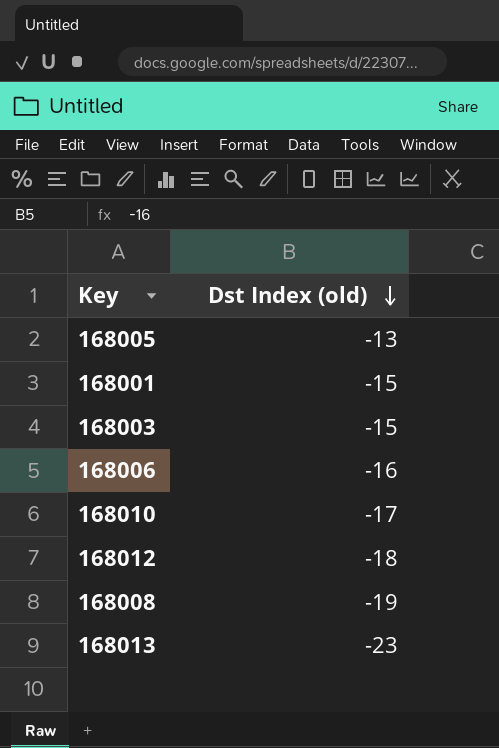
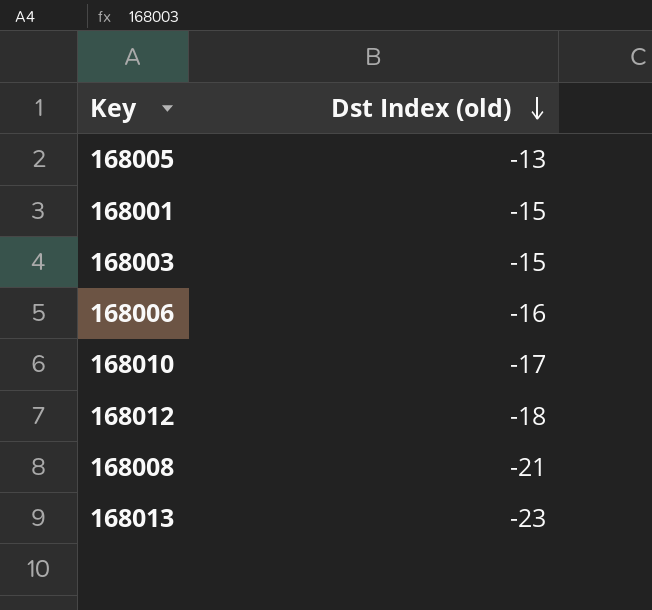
168008 | Dst Index (old): -19 -> -21

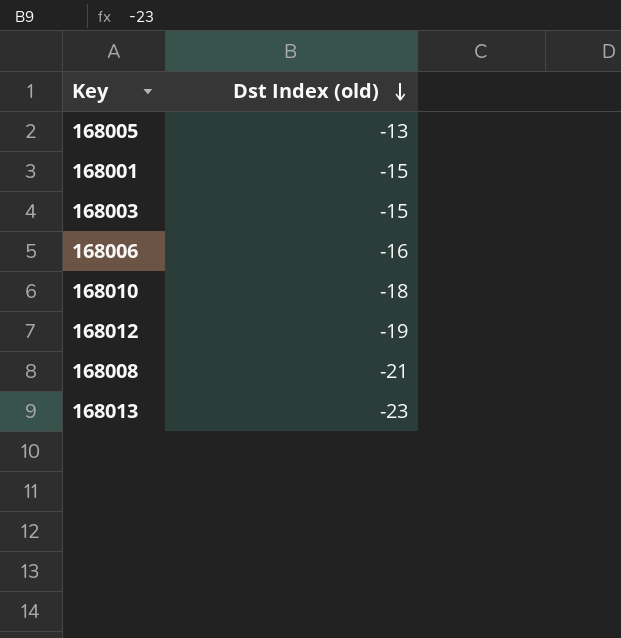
168010 | Dst Index (old): -17 -> -18
168012 | Dst Index (old): -18 -> -19

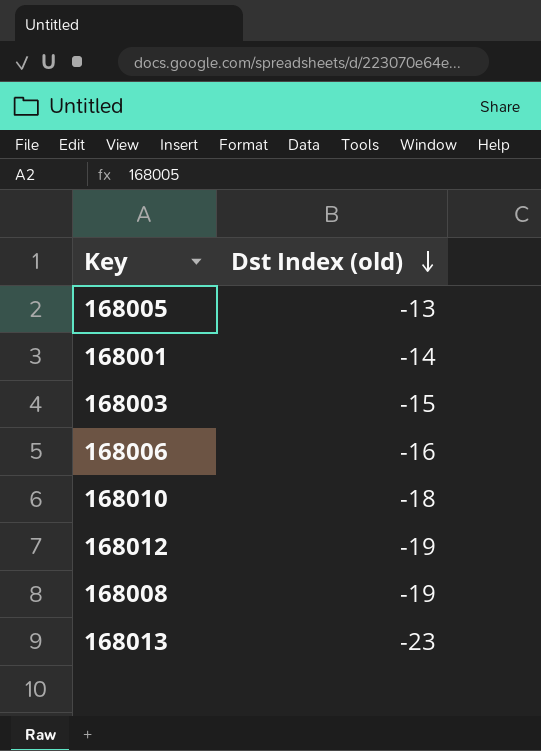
168001 | Dst Index (old): -15 -> -14
168008 | Dst Index (old): -21 -> -19

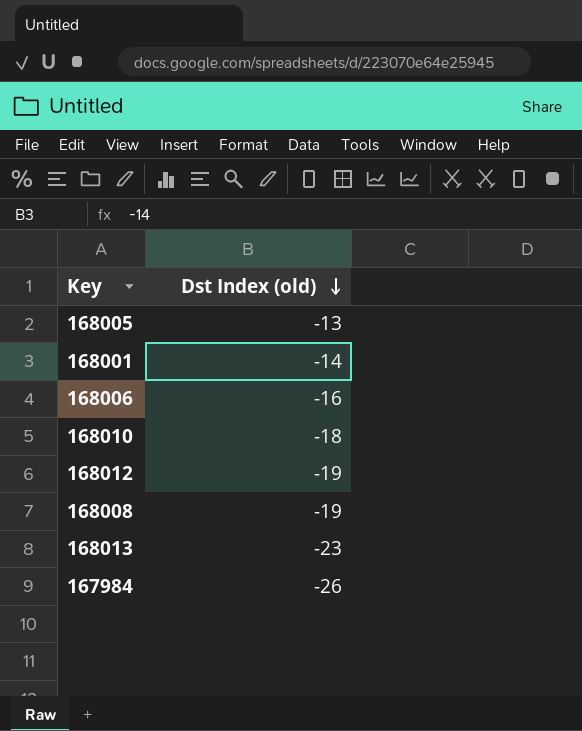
row 168003: -15 -> none
row 167984: none -> -26

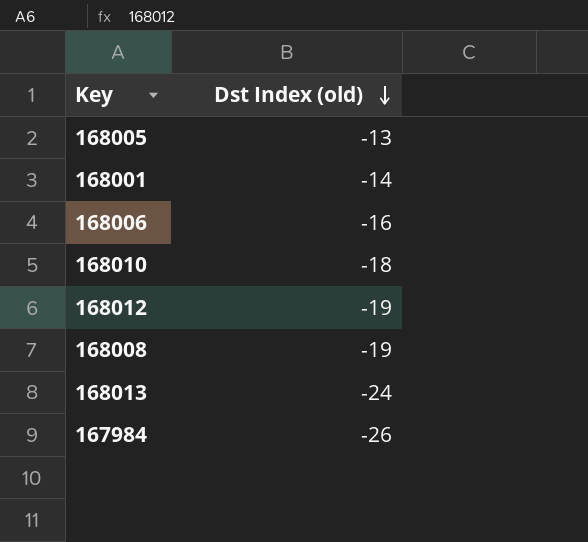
168013 | Dst Index (old): -23 -> -24

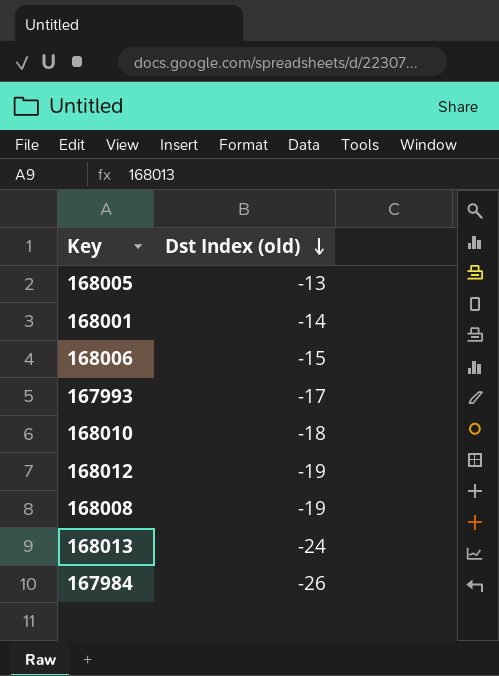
168006 | Dst Index (old): -16 -> -15
row 167993: none -> -17

